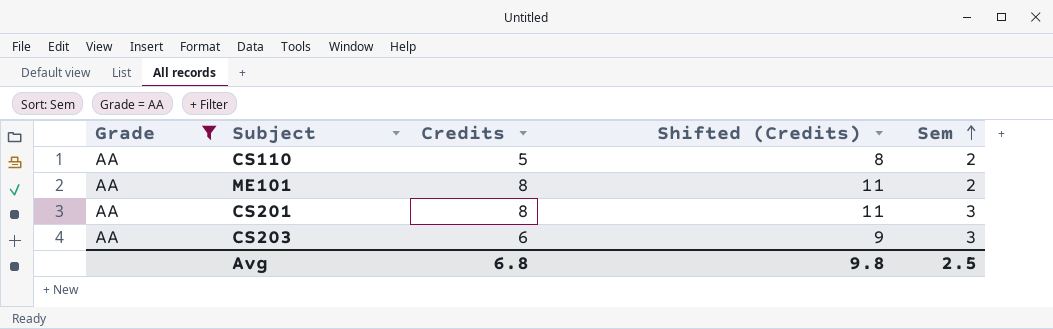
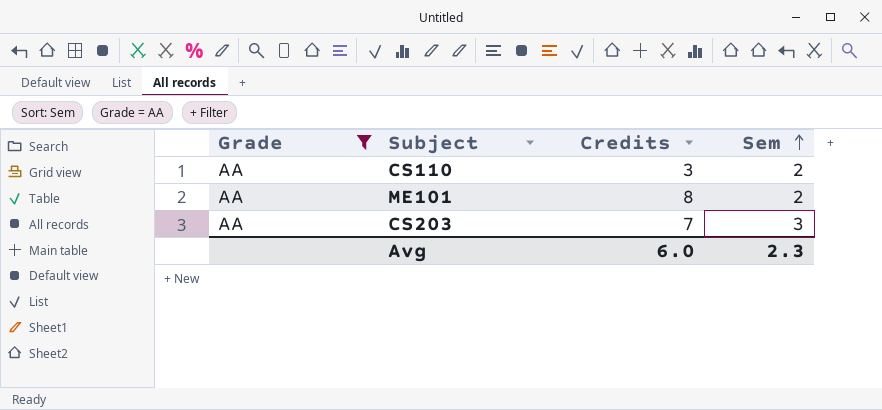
column Shifted (Credits) | formula: [Credits] + 3 -> none
row CS201: AA | 8 | 11 | 3 -> none
CS110 | Credits: 5 -> 3
CS203 | Credits: 6 -> 7
Avg | Credits: 6.8 -> 6.0
Avg | Sem: 2.5 -> 2.3

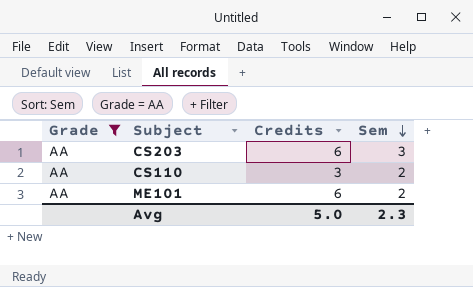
row order: Sem ascending -> Sem descending
CS203 | Credits: 7 -> 6
ME101 | Credits: 8 -> 6
Avg | Credits: 6.0 -> 5.0

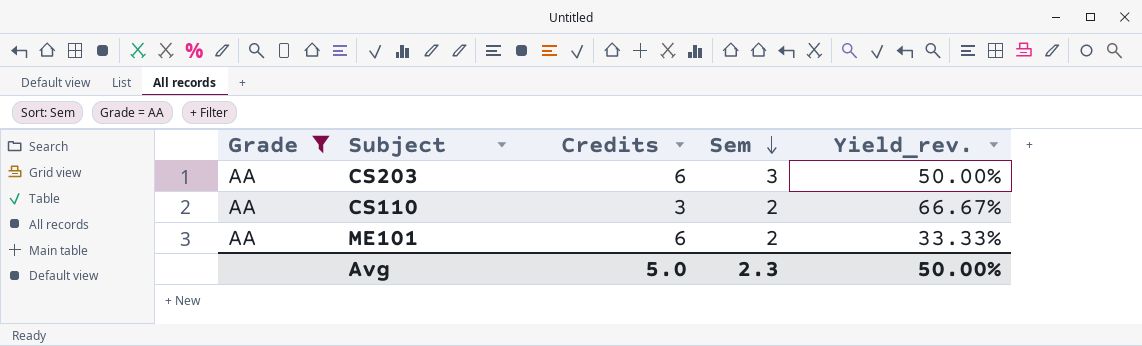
column Yield_rev. | formula: none -> [Sem] / [Credits]

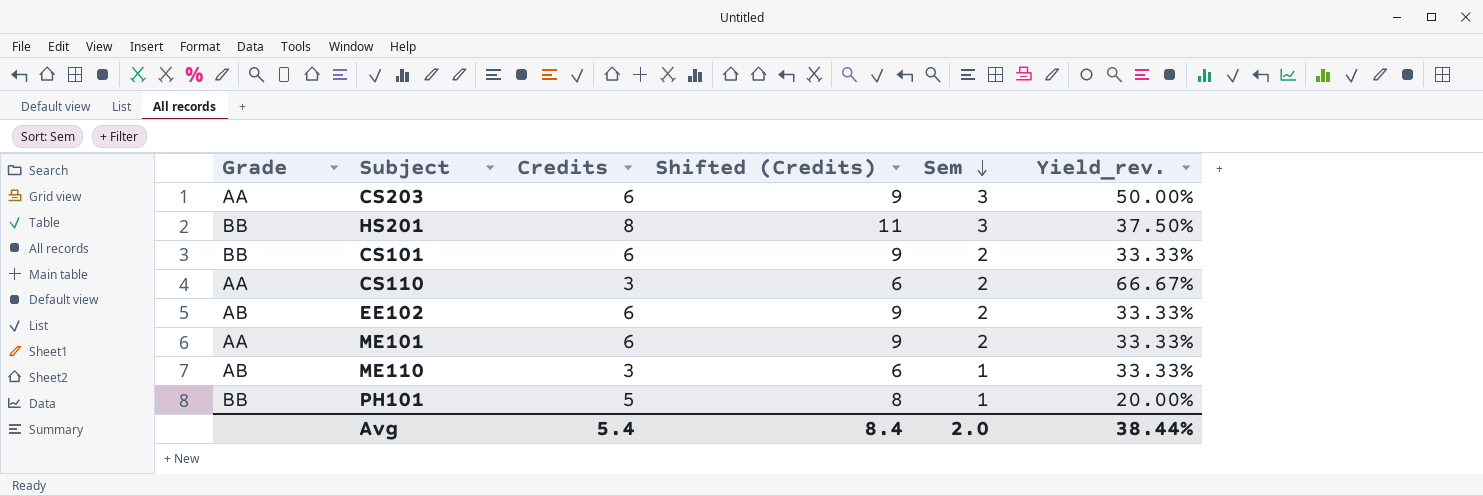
filter: Grade = AA -> none
column Shifted (Credits) | formula: none -> [Credits] + 3
Avg | Credits: 5.0 -> 5.4
Avg | Sem: 2.3 -> 2.0
Avg | Yield_rev.: 50.00% -> 38.44%

